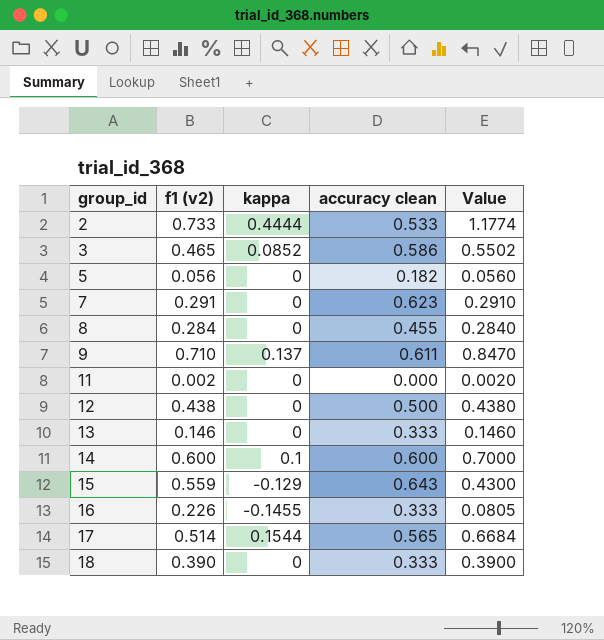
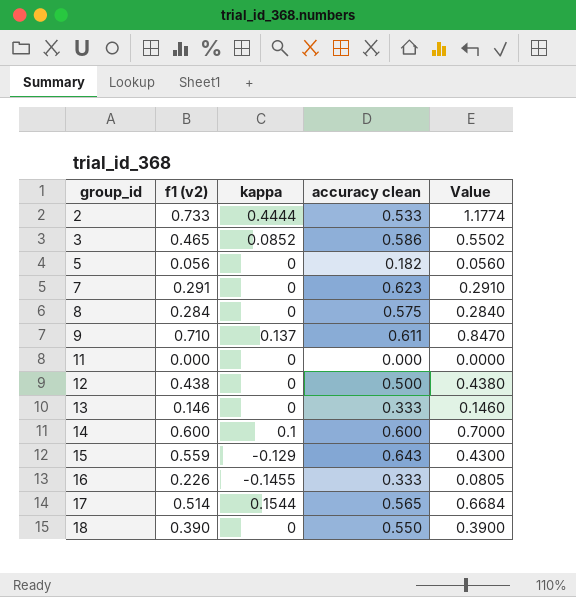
8 | accuracy clean: 0.455 -> 0.575
11 | f1 (v2): 0.002 -> 0.000
11 | Value: 0.0020 -> 0.0000
18 | accuracy clean: 0.333 -> 0.550

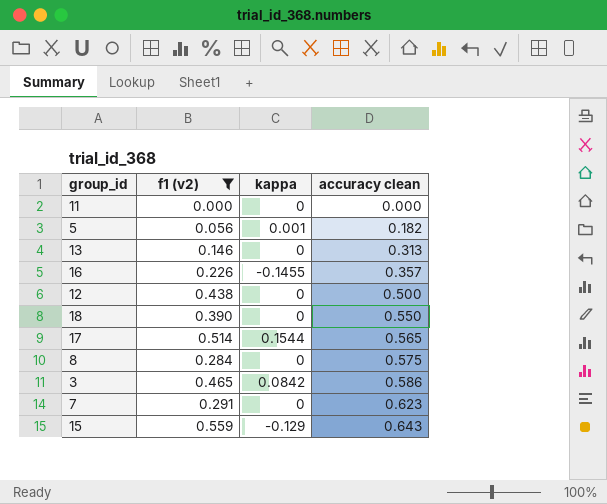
filter: none -> f1 (v2) <= 0.559
row order: group_id ascending -> accuracy clean ascending
column Value | formula: [f1 (v2)] + [kappa] -> none
5 | kappa: 0 -> 0.001
13 | accuracy clean: 0.333 -> 0.313
16 | accuracy clean: 0.333 -> 0.357
3 | kappa: 0.0852 -> 0.0842

